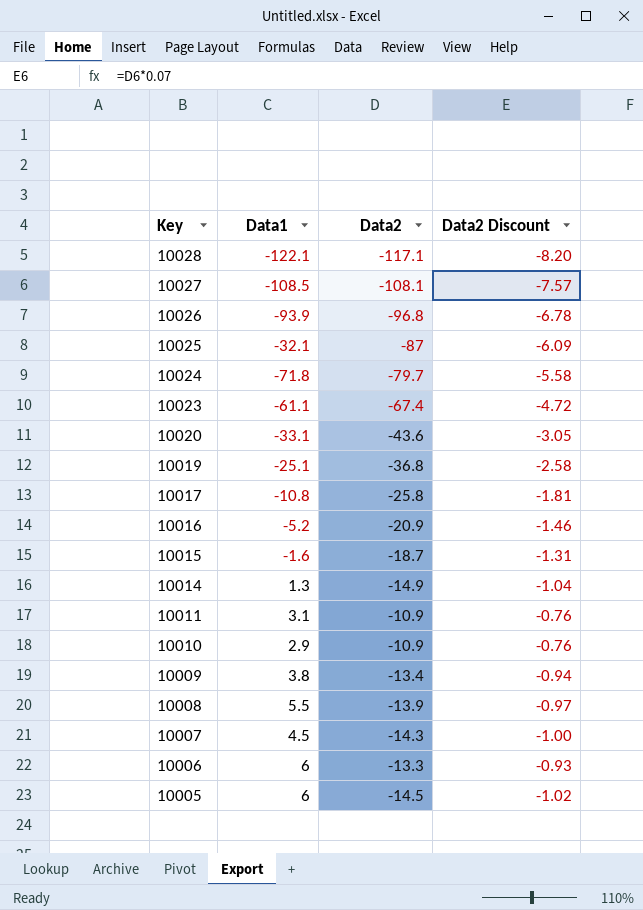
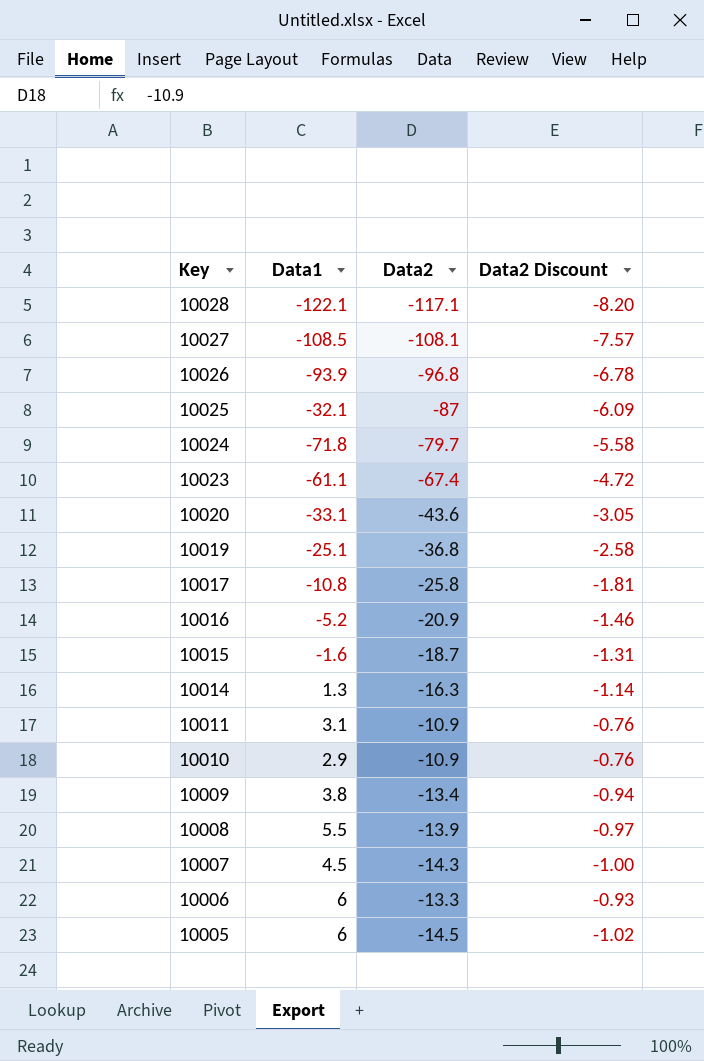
10014 | Data2: -14.9 -> -16.3
10014 | Data2 Discount: -1.04 -> -1.14

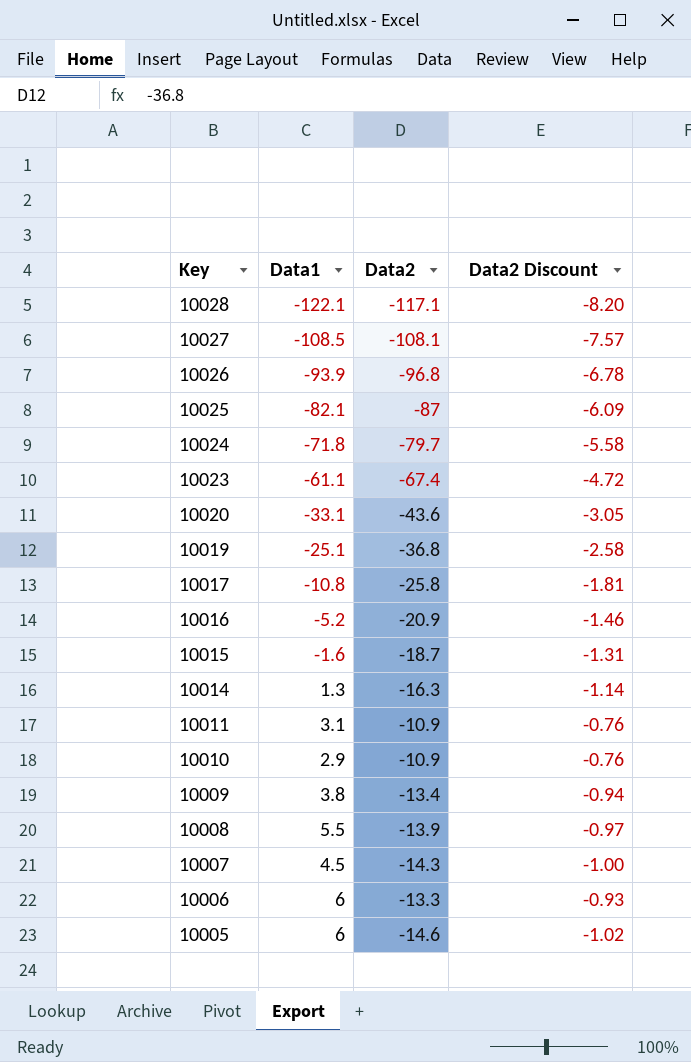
10025 | Data1: -32.1 -> -82.1
10005 | Data2: -14.5 -> -14.6

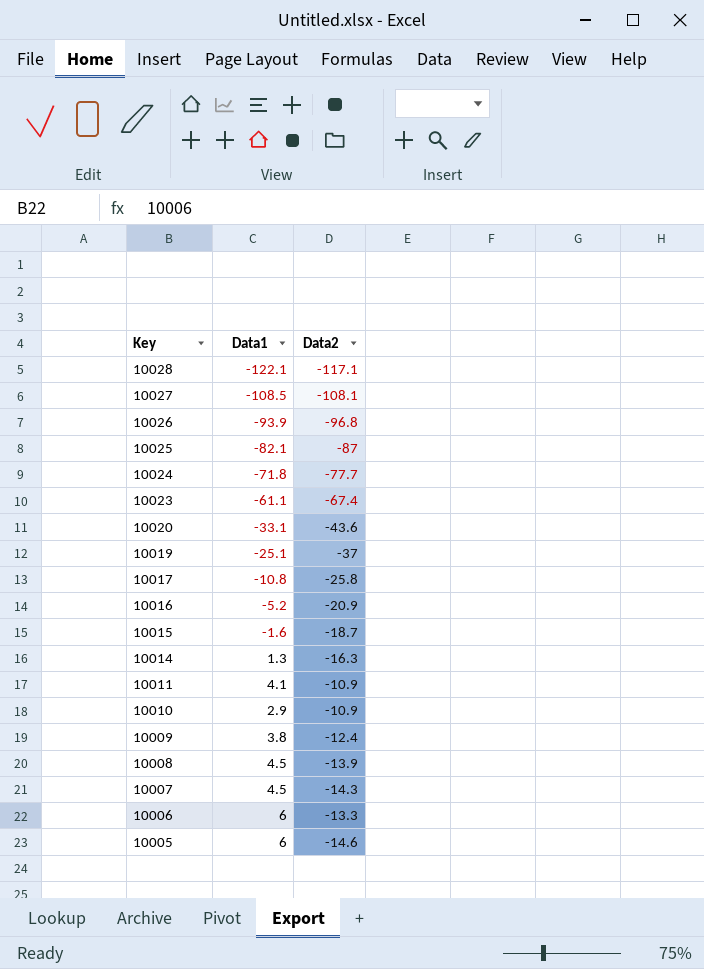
column Data2 Discount | formula: [Data2] * 0.07 -> none
10024 | Data2: -79.7 -> -77.7
10019 | Data2: -36.8 -> -37
10011 | Data1: 3.1 -> 4.1
10009 | Data2: -13.4 -> -12.4
10008 | Data1: 5.5 -> 4.5

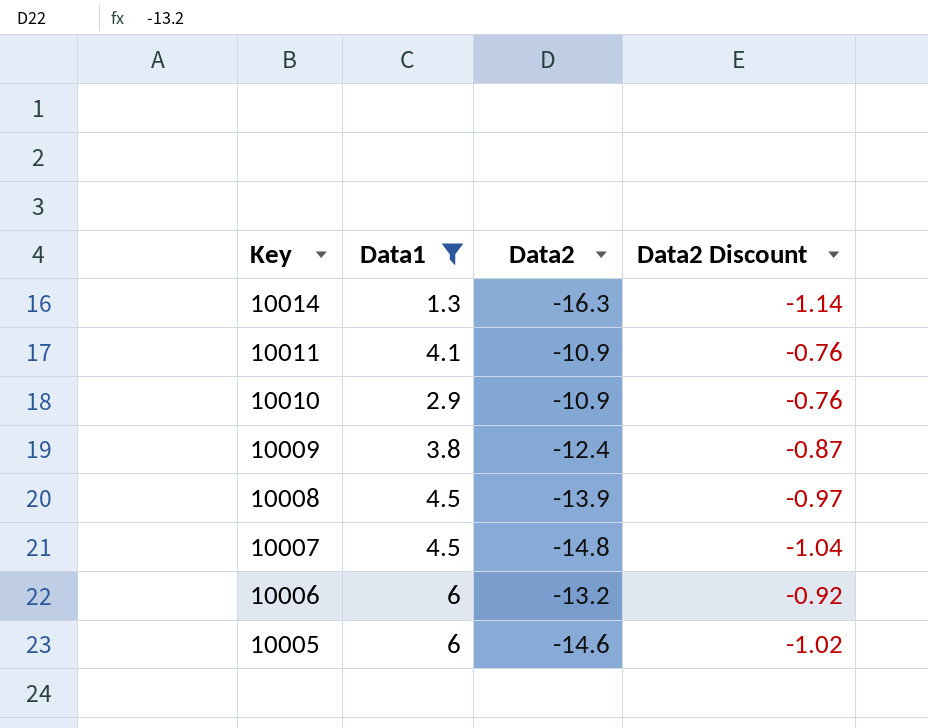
filter: none -> Data1 >= 1.3
column Data2 Discount | formula: none -> [Data2] * 0.07
10007 | Data2: -14.3 -> -14.8
10006 | Data2: -13.3 -> -13.2

